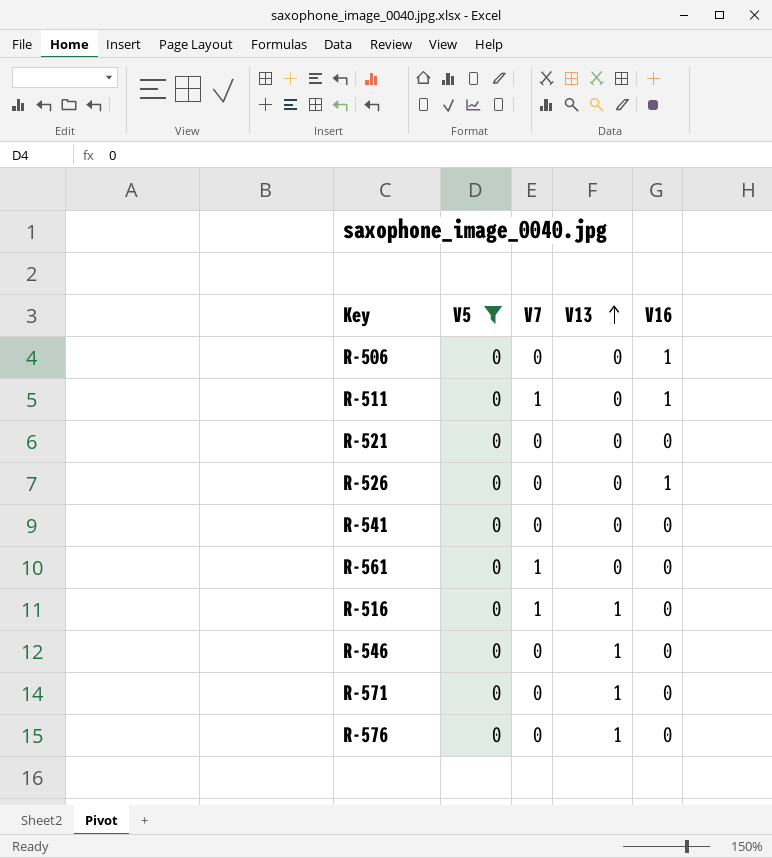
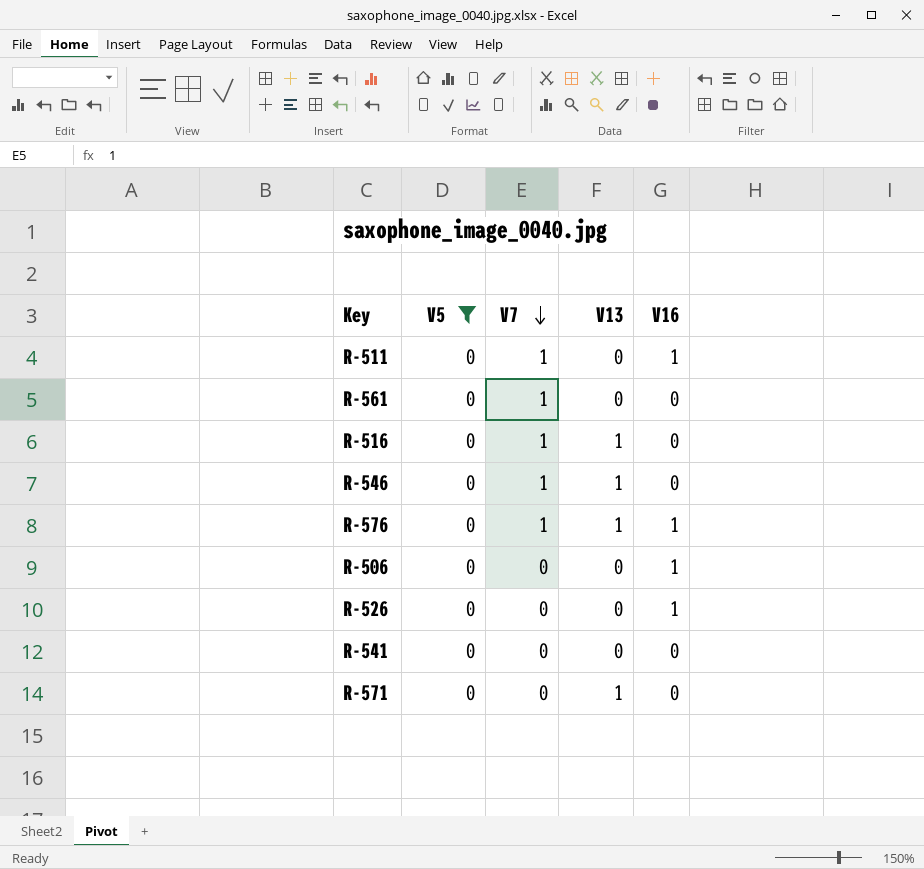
row order: V13 ascending -> V7 descending
row R-521: 0 | 0 | 0 | 0 -> none
R-546 | V7: 0 -> 1
R-576 | V7: 0 -> 1
R-576 | V16: 0 -> 1

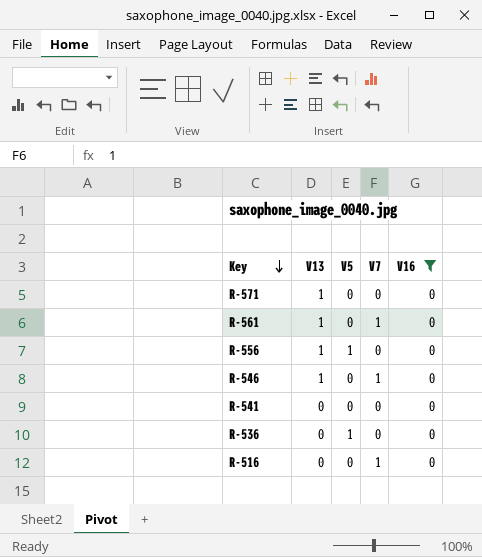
filter: V5 = 0 -> V16 = 0
row order: V7 descending -> Key descending
column V13 | position: 4 -> 2
R-561 | V13: 0 -> 1
R-516 | V13: 1 -> 0

